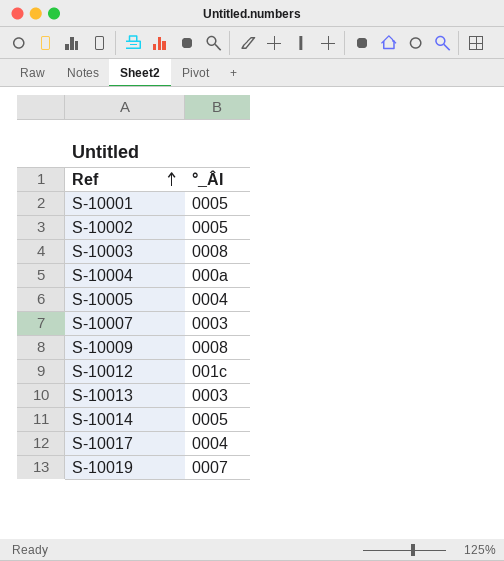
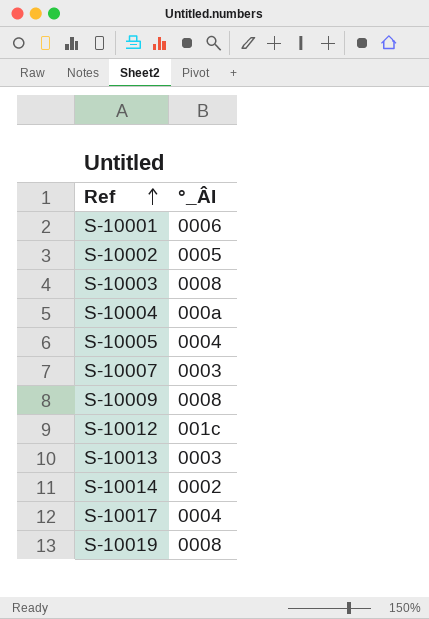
S-10001 | °_ÂI: 0005 -> 0006
S-10014 | °_ÂI: 0005 -> 0002
S-10019 | °_ÂI: 0007 -> 0008

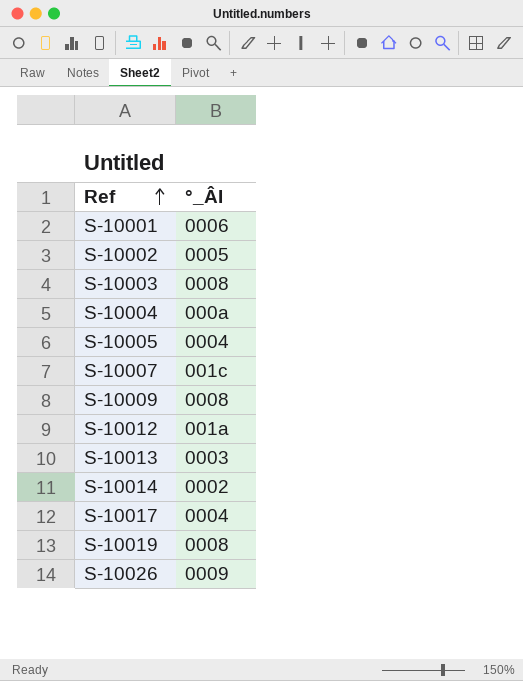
S-10007 | °_ÂI: 0003 -> 001c
S-10012 | °_ÂI: 001c -> 001a
row S-10026: none -> 0009

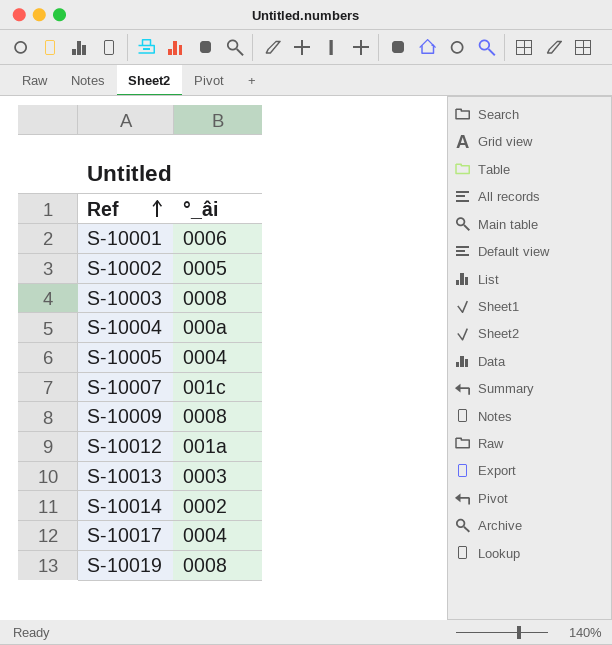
column name: °_ÂI -> °_âi
row S-10026: 0009 -> none

